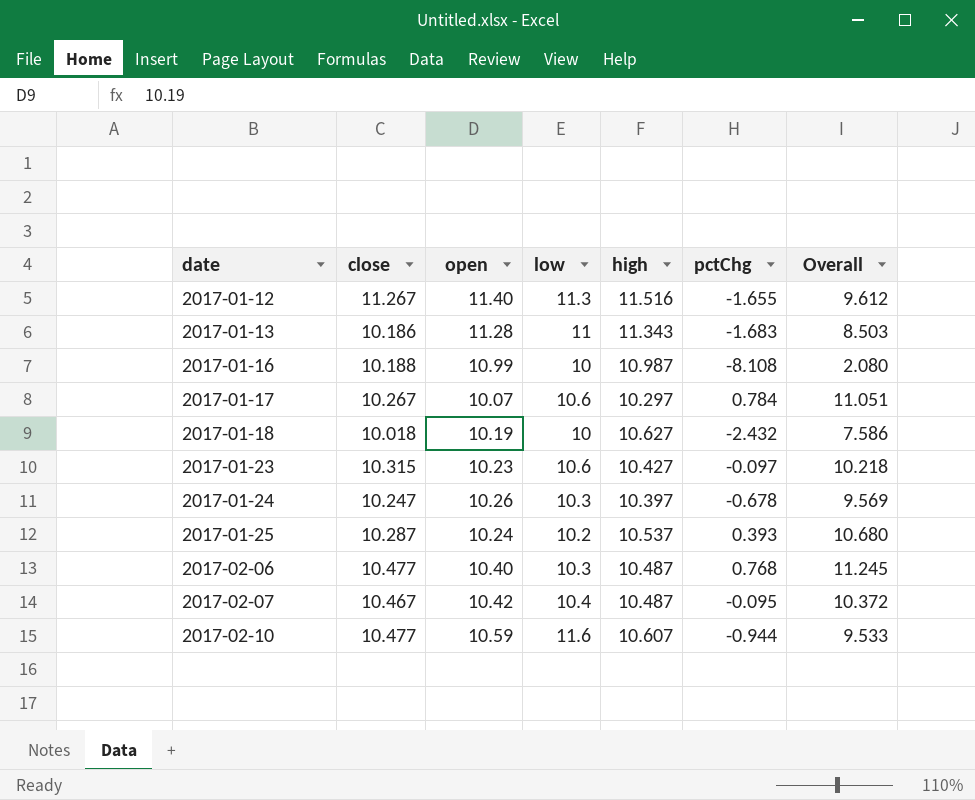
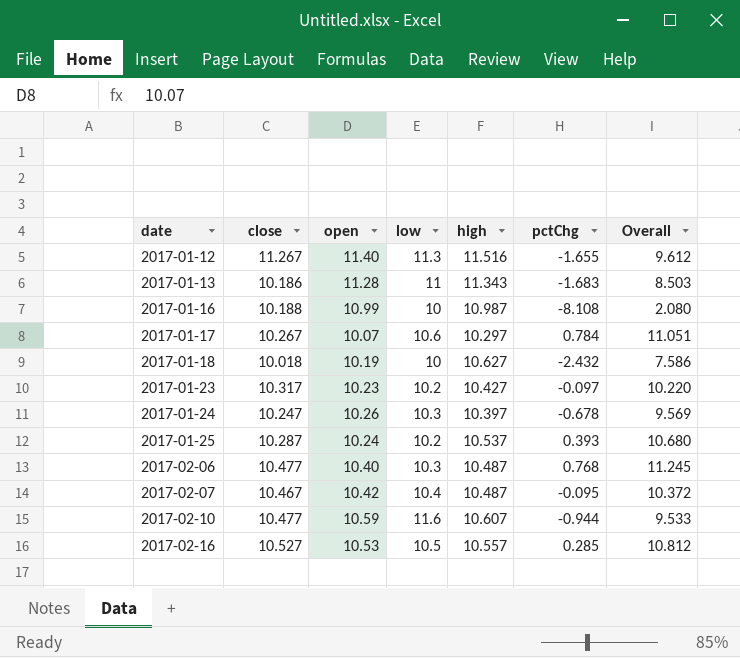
2017-01-23 | close: 10.315 -> 10.317
2017-01-23 | low: 10.6 -> 10.2
2017-01-23 | Overall: 10.218 -> 10.220
row 2017-02-16: none -> 10.527 | 10.53 | 10.5 | 10.557 | 0.285 | 10.812

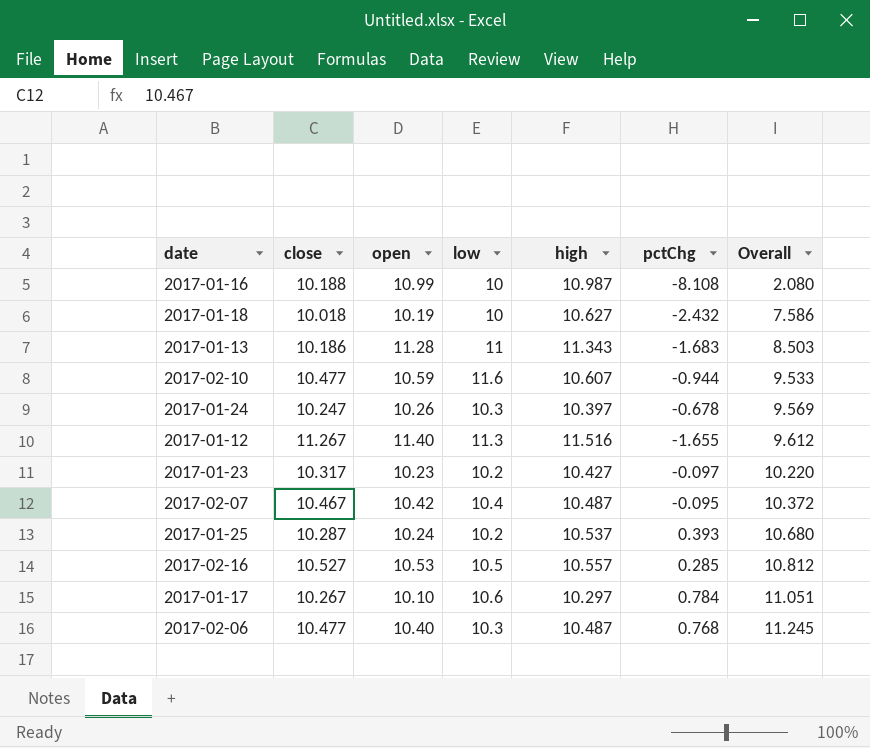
row order: date ascending -> Overall ascending
2017-01-17 | open: 10.07 -> 10.10

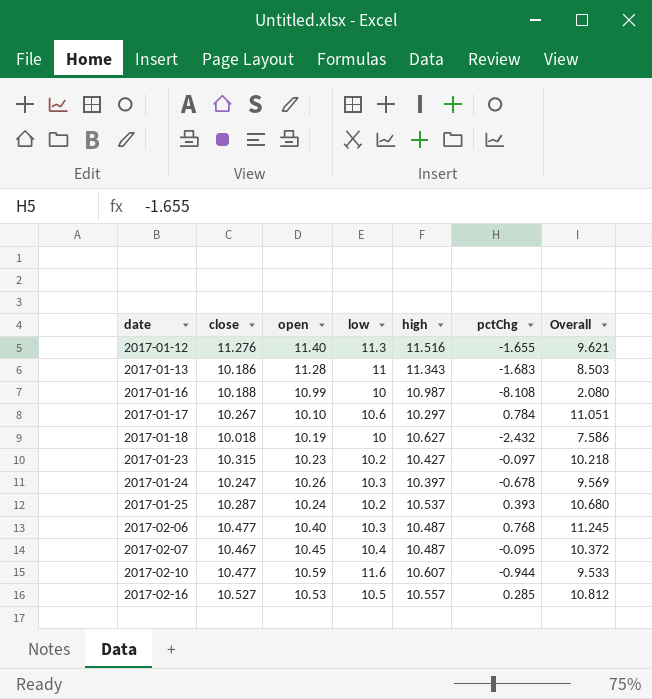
row order: Overall ascending -> date ascending
2017-01-12 | close: 11.267 -> 11.276
2017-01-12 | Overall: 9.612 -> 9.621
2017-01-23 | close: 10.317 -> 10.315
2017-01-23 | Overall: 10.220 -> 10.218
2017-02-07 | open: 10.42 -> 10.45

